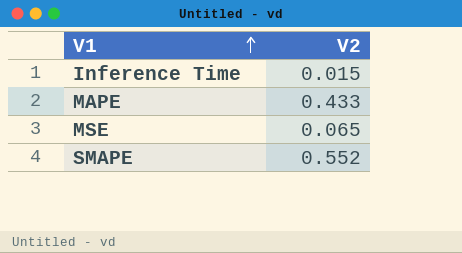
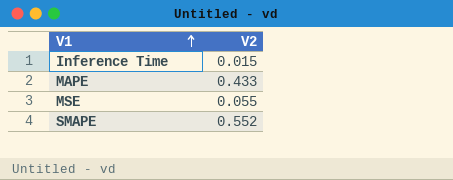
MSE | V2: 0.065 -> 0.055

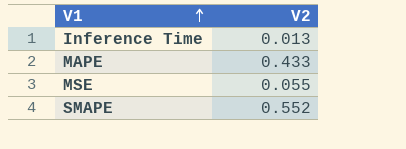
Inference Time | V2: 0.015 -> 0.013

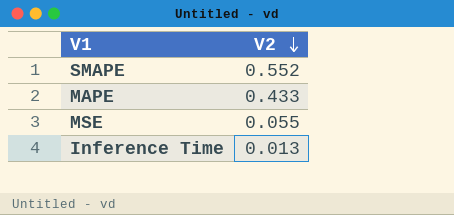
row order: V1 ascending -> V2 descending

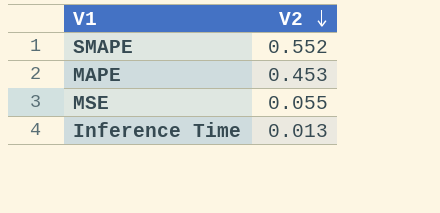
MAPE | V2: 0.433 -> 0.453

